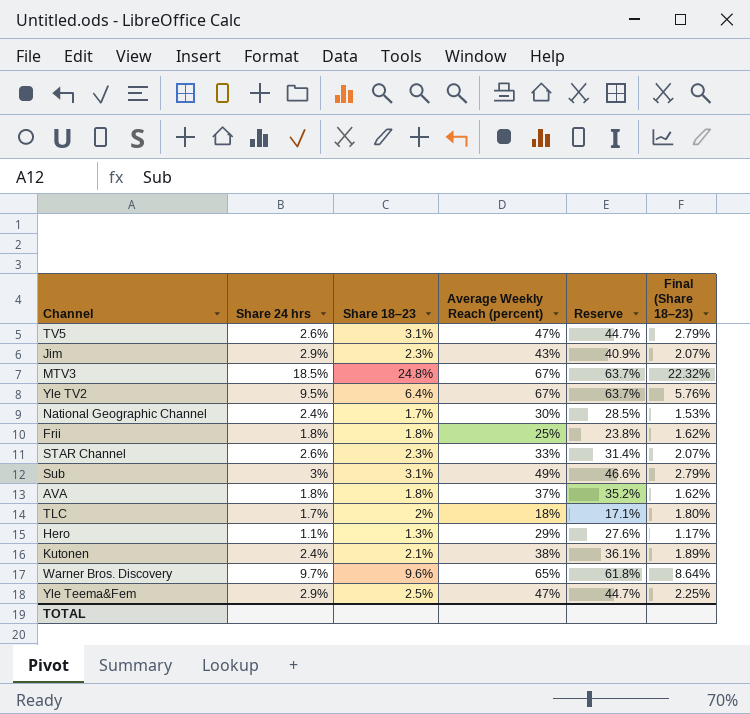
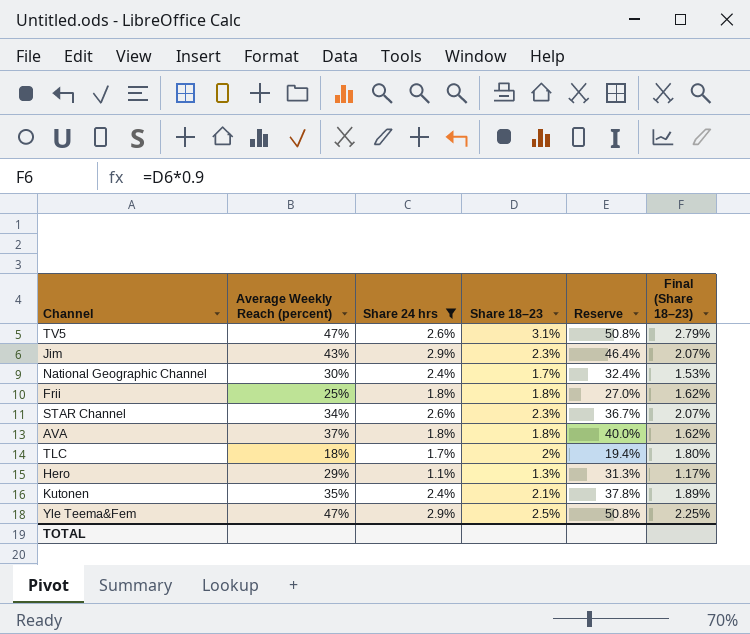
filter: none -> Share 24 hrs <= 2.9%
column Average Weekly Reach (percent) | position: 4 -> 2
column Reserve | formula: [Average Weekly Reach (percent)] * 0.95 -> [Average Weekly Reach (percent)] * 1.08
STAR Channel | Average Weekly Reach (percent): 33% -> 34%
Kutonen | Average Weekly Reach (percent): 38% -> 35%

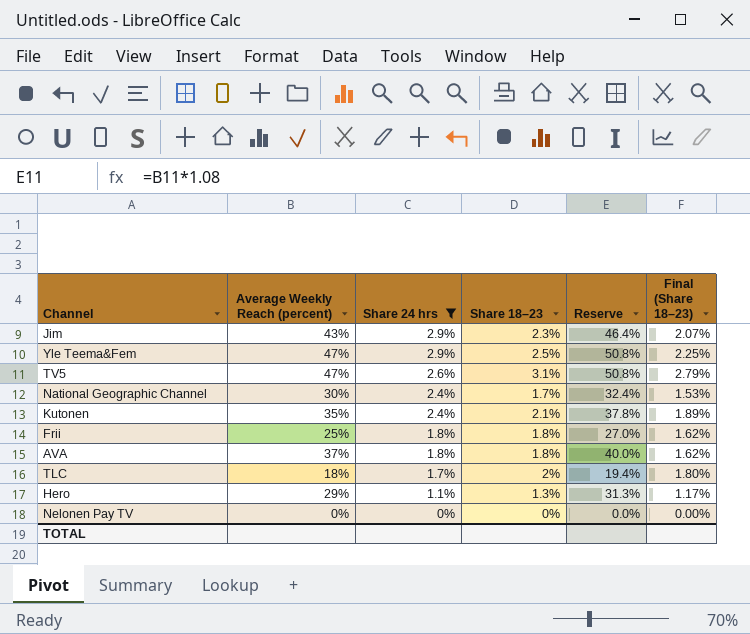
row order: none -> Share 24 hrs descending
row STAR Channel: 34% | 2.6% | 2.3% | 36.7% | 2.07% -> none
row Nelonen Pay TV: none -> 0% | 0% | 0% | 0.0% | 0.00%

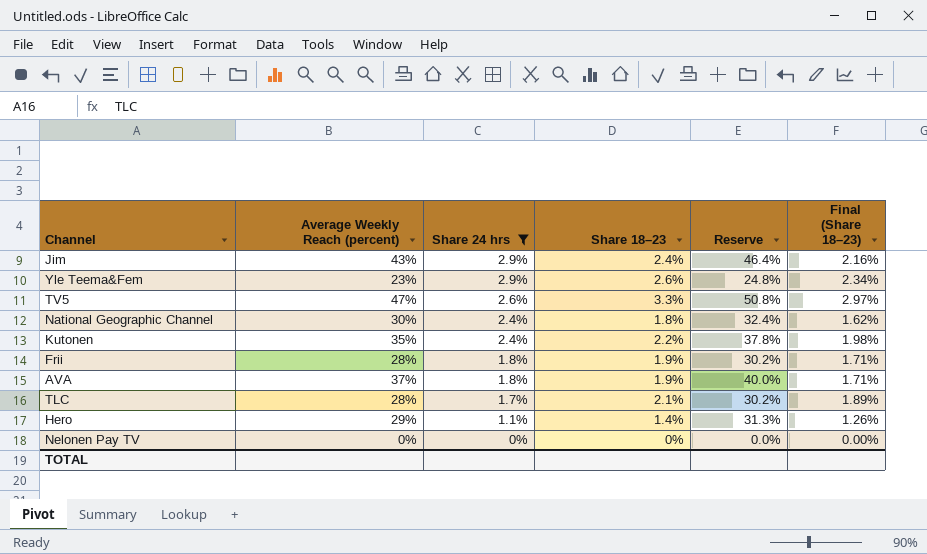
Jim | Share 18–23: 2.3% -> 2.4%
Jim | Final (Share 18–23): 2.07% -> 2.16%
Yle Teema&Fem | Average Weekly Reach (percent): 47% -> 23%
Yle Teema&Fem | Share 18–23: 2.5% -> 2.6%
Yle Teema&Fem | Reserve: 50.8% -> 24.8%
Yle Teema&Fem | Final (Share 18–23): 2.25% -> 2.34%
TV5 | Share 18–23: 3.1% -> 3.3%
TV5 | Final (Share 18–23): 2.79% -> 2.97%
National Geographic Channel | Share 18–23: 1.7% -> 1.8%
National Geographic Channel | Final (Share 18–23): 1.53% -> 1.62%
Kutonen | Share 18–23: 2.1% -> 2.2%
Kutonen | Final (Share 18–23): 1.89% -> 1.98%
Frii | Average Weekly Reach (percent): 25% -> 28%
Frii | Share 18–23: 1.8% -> 1.9%
Frii | Reserve: 27.0% -> 30.2%
Frii | Final (Share 18–23): 1.62% -> 1.71%
AVA | Share 18–23: 1.8% -> 1.9%
AVA | Final (Share 18–23): 1.62% -> 1.71%
TLC | Average Weekly Reach (percent): 18% -> 28%
TLC | Share 18–23: 2% -> 2.1%
TLC | Reserve: 19.4% -> 30.2%
TLC | Final (Share 18–23): 1.80% -> 1.89%
Hero | Share 18–23: 1.3% -> 1.4%
Hero | Final (Share 18–23): 1.17% -> 1.26%

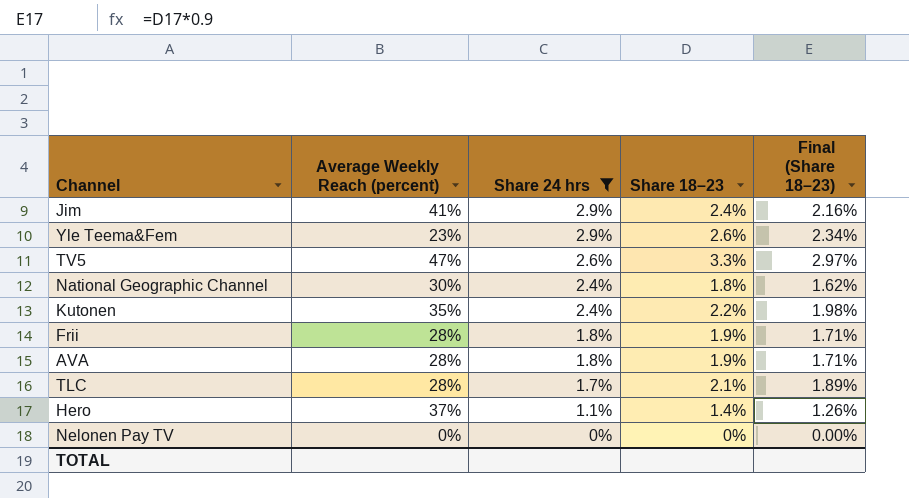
column Reserve | formula: [Average Weekly Reach (percent)] * 1.08 -> none
Jim | Average Weekly Reach (percent): 43% -> 41%
AVA | Average Weekly Reach (percent): 37% -> 28%
Hero | Average Weekly Reach (percent): 29% -> 37%

